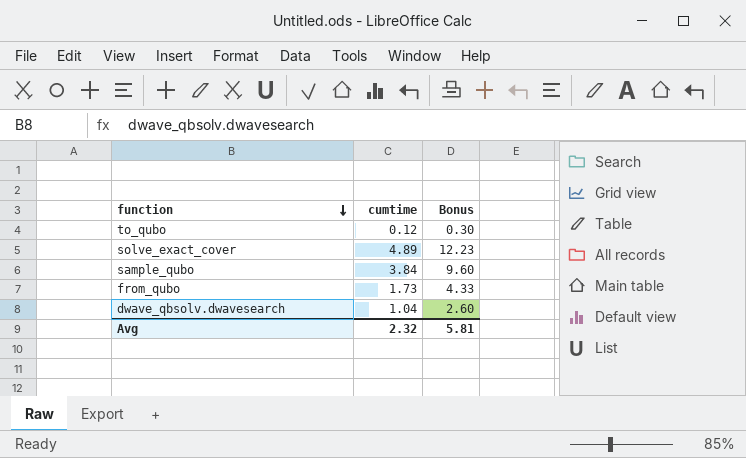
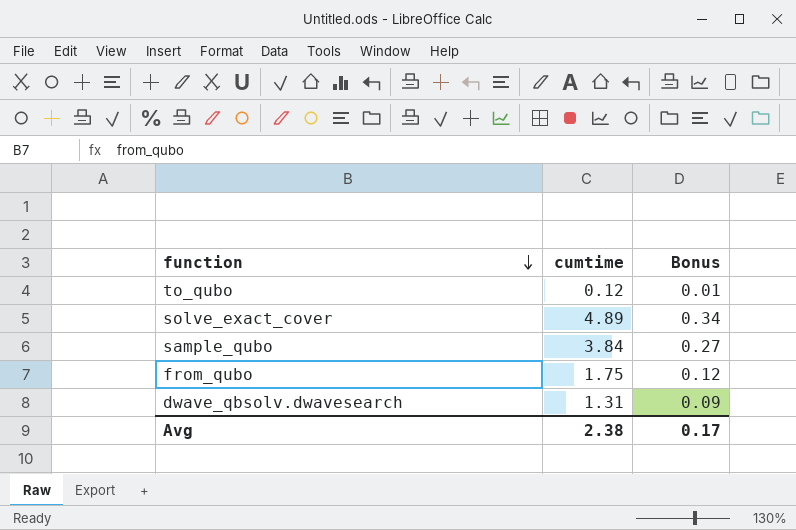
column Bonus | formula: [cumtime] * 2.5 -> [cumtime] * 0.07
from_qubo | cumtime: 1.73 -> 1.75
dwave_qbsolv.dwavesearch | cumtime: 1.04 -> 1.31
Avg | cumtime: 2.32 -> 2.38
Avg | Bonus: 5.81 -> 0.17

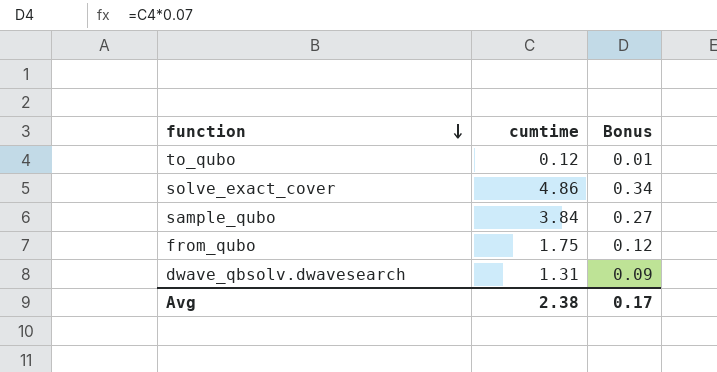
solve_exact_cover | cumtime: 4.89 -> 4.86

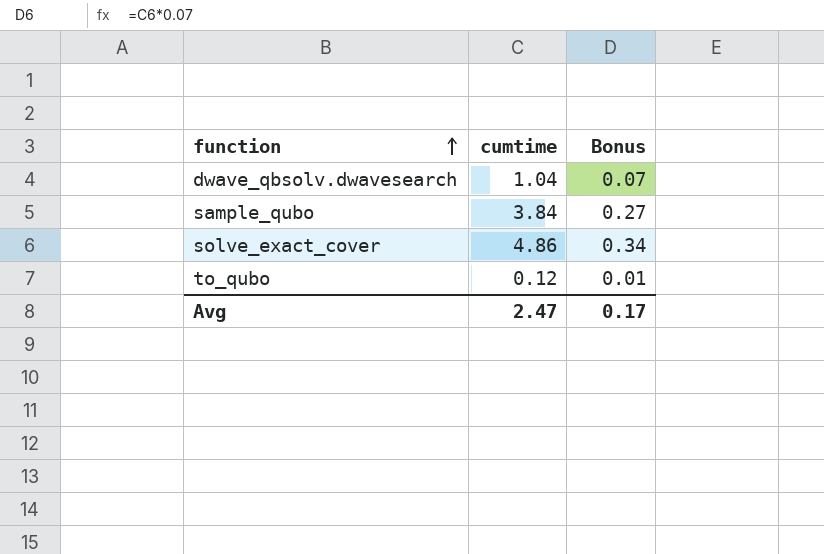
row order: function descending -> function ascending
row from_qubo: 1.75 | 0.12 -> none
dwave_qbsolv.dwavesearch | cumtime: 1.31 -> 1.04
dwave_qbsolv.dwavesearch | Bonus: 0.09 -> 0.07
Avg | cumtime: 2.38 -> 2.47

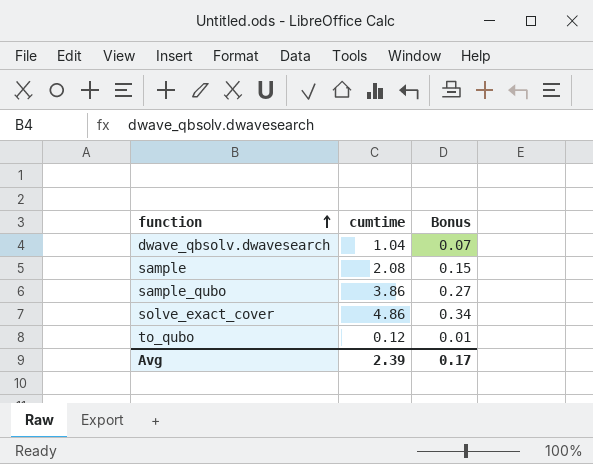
row sample: none -> 2.08 | 0.15
sample_qubo | cumtime: 3.84 -> 3.86
Avg | cumtime: 2.47 -> 2.39

